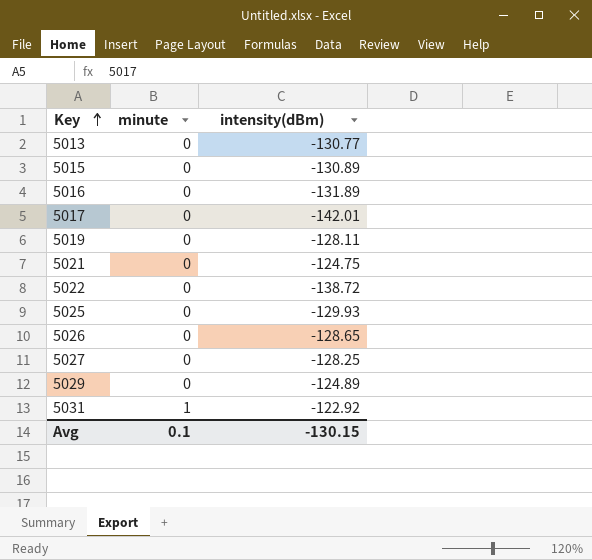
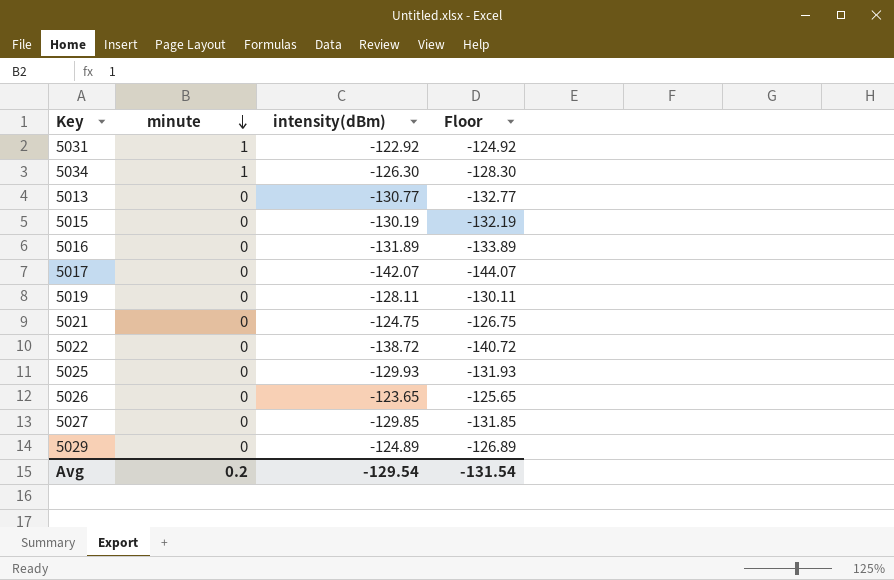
row order: Key ascending -> minute descending
column Floor | formula: none -> [intensity(dBm)] - 2
row 5034: none -> 1 | -126.30 | -128.30
5015 | intensity(dBm): -130.89 -> -130.19
5017 | intensity(dBm): -142.01 -> -142.07
5026 | intensity(dBm): -128.65 -> -123.65
5027 | intensity(dBm): -128.25 -> -129.85
Avg | minute: 0.1 -> 0.2
Avg | intensity(dBm): -130.15 -> -129.54

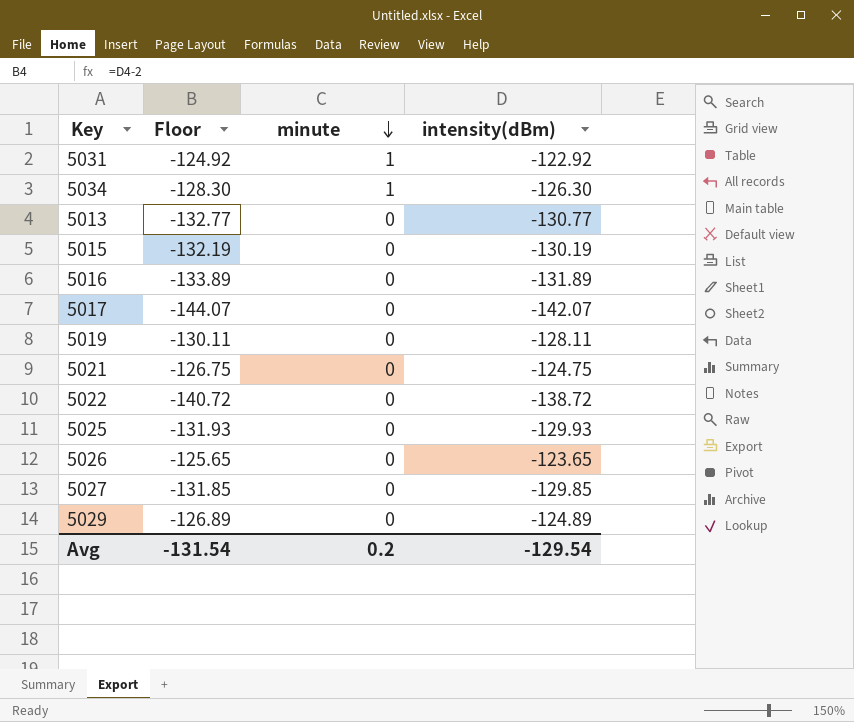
column Floor | position: 4 -> 2

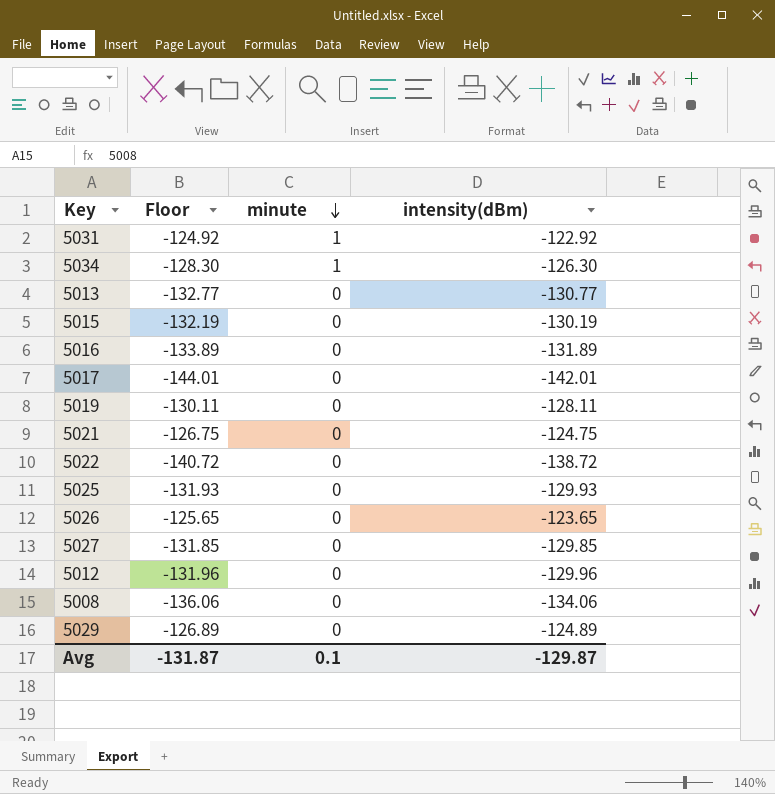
5017 | Floor: -144.07 -> -144.01
5017 | intensity(dBm): -142.07 -> -142.01
row 5012: none -> -131.96 | 0 | -129.96
row 5008: none -> -136.06 | 0 | -134.06
Avg | Floor: -131.54 -> -131.87
Avg | minute: 0.2 -> 0.1
Avg | intensity(dBm): -129.54 -> -129.87

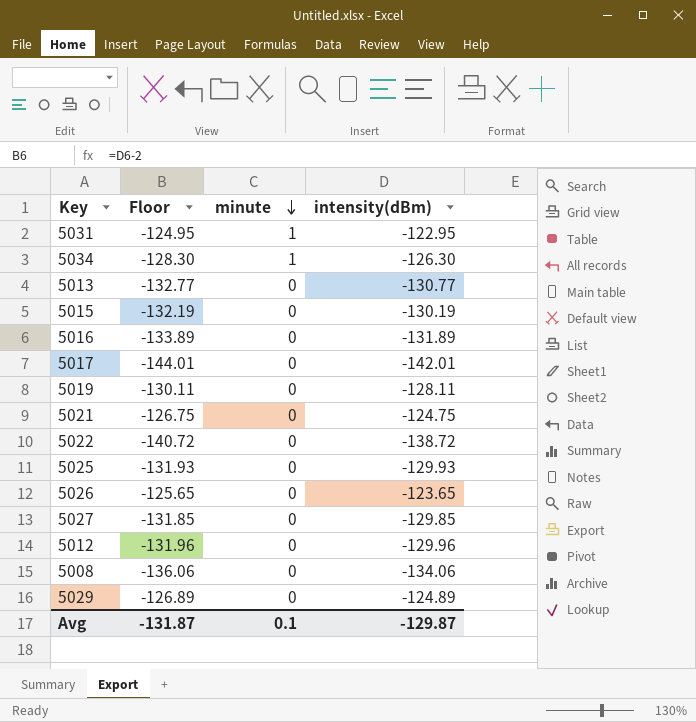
5031 | Floor: -124.92 -> -124.95
5031 | intensity(dBm): -122.92 -> -122.95

